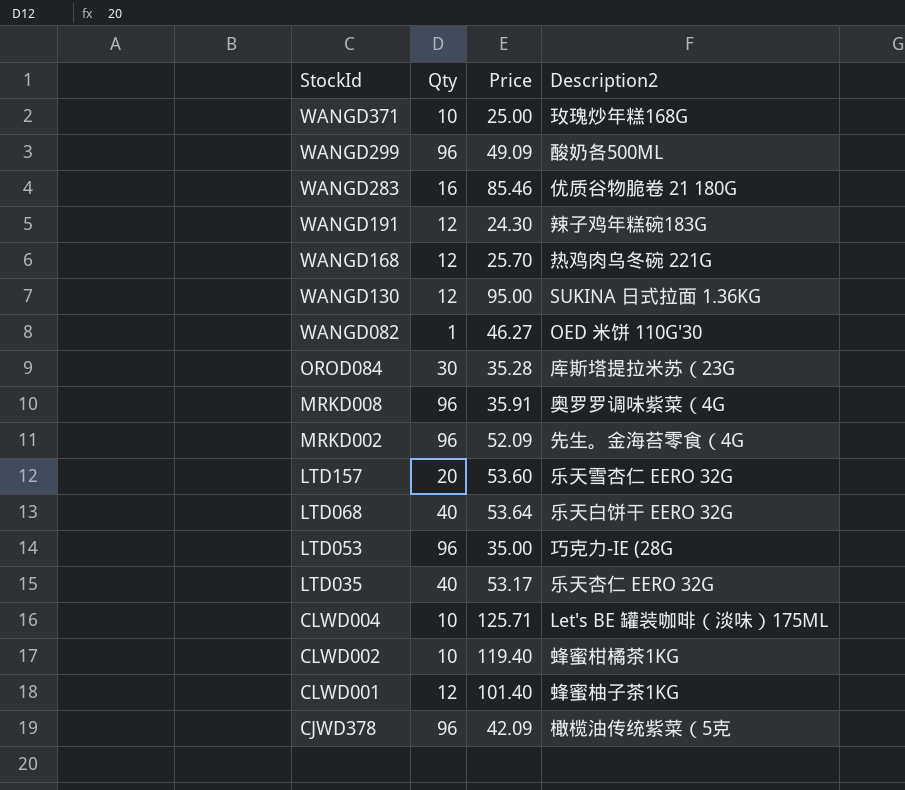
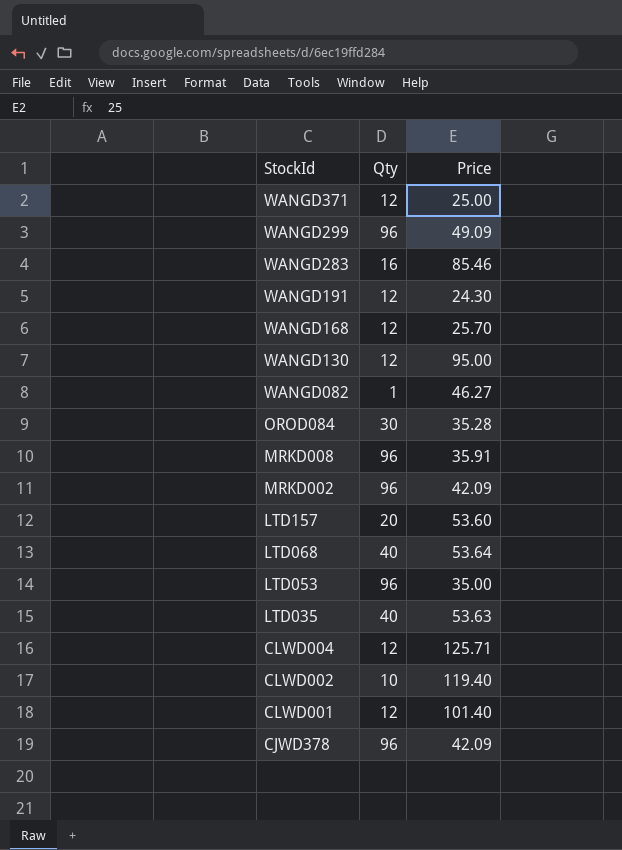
column Description2 | position: 4 -> none
WANGD371 | Qty: 10 -> 12
MRKD002 | Price: 52.09 -> 42.09
LTD035 | Price: 53.17 -> 53.63
CLWD004 | Qty: 10 -> 12

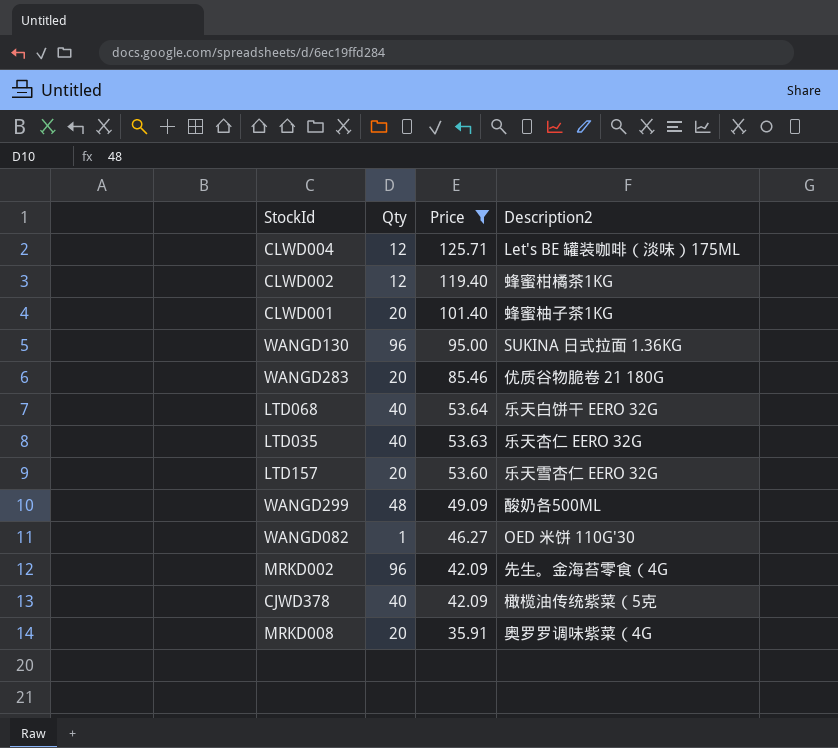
filter: none -> Price >= 35.91
row order: StockId descending -> Price descending
column Description2 | position: none -> 4
CLWD002 | Qty: 10 -> 12
CLWD001 | Qty: 12 -> 20
WANGD130 | Qty: 12 -> 96
WANGD283 | Qty: 16 -> 20
WANGD299 | Qty: 96 -> 48
CJWD378 | Qty: 96 -> 40
MRKD008 | Qty: 96 -> 20

